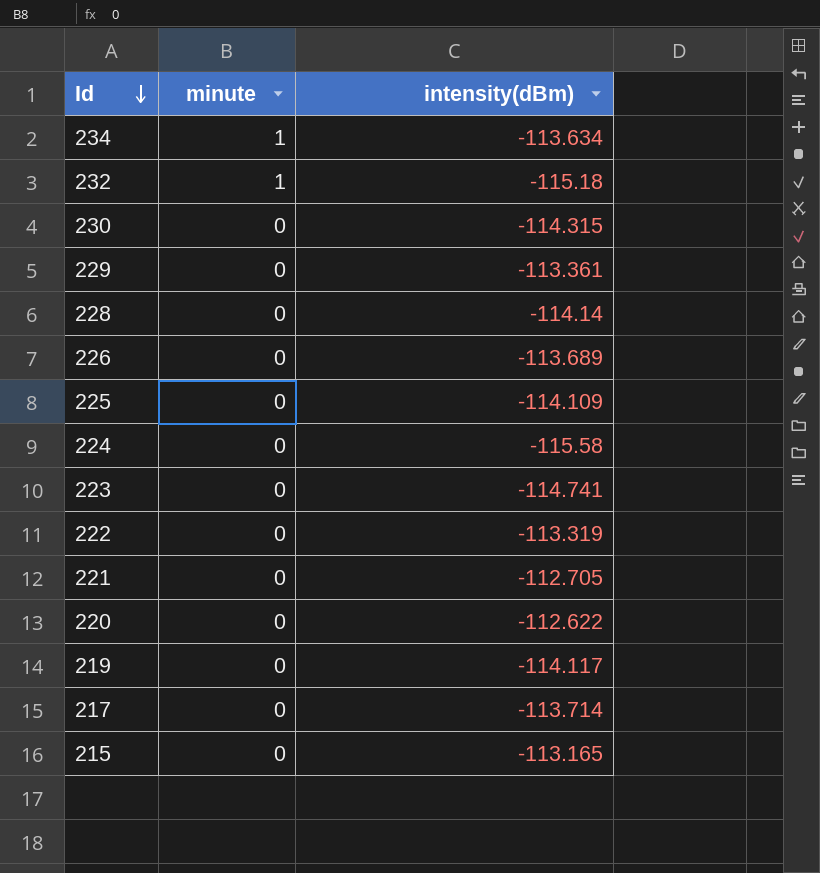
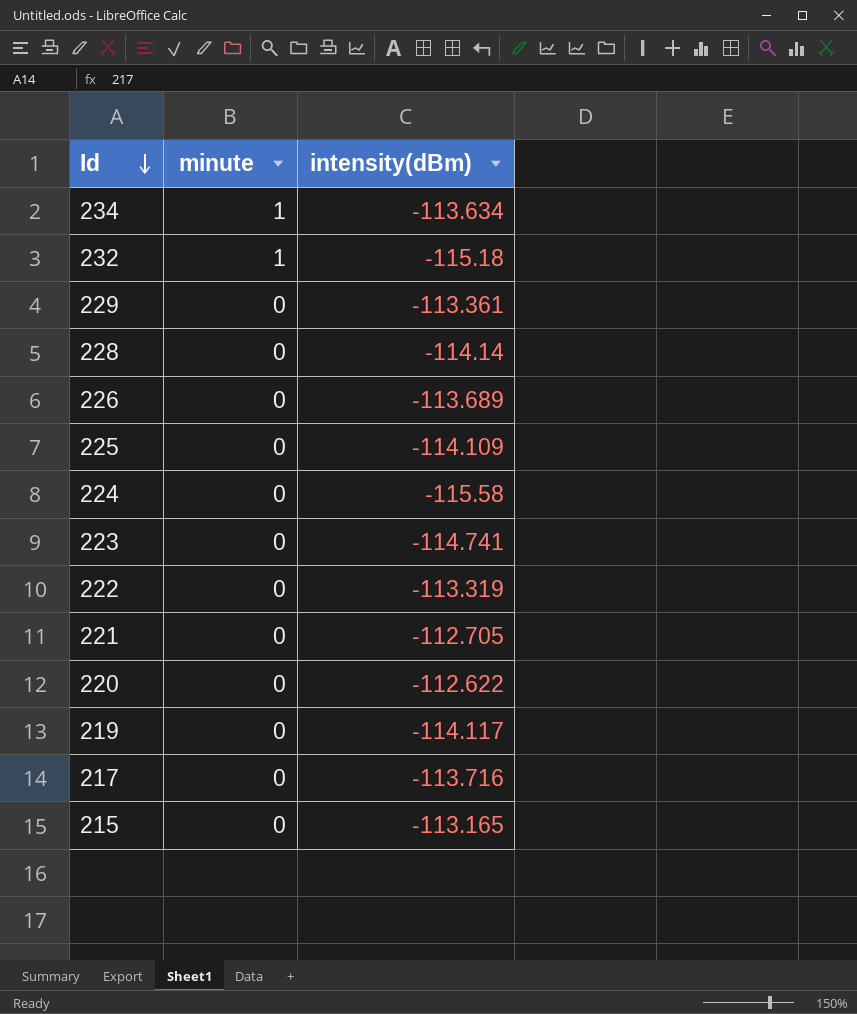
row 230: 0 | -114.315 -> none
217 | intensity(dBm): -113.714 -> -113.716

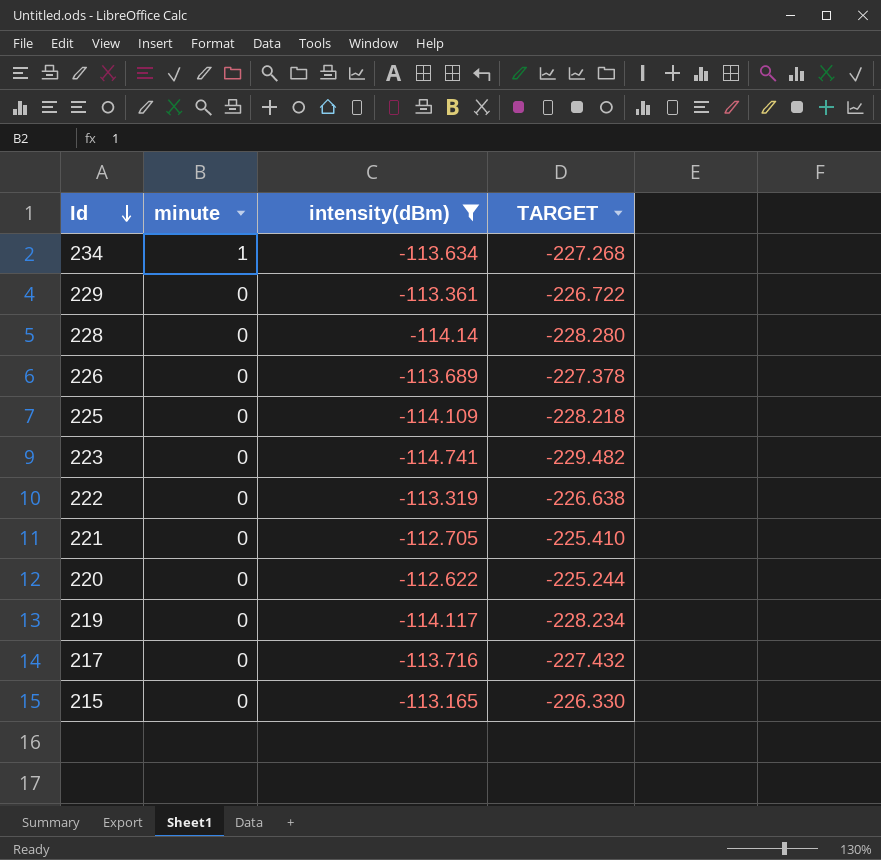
filter: none -> intensity(dBm) >= -114.741
column TARGET | formula: none -> [intensity(dBm)] * 2

